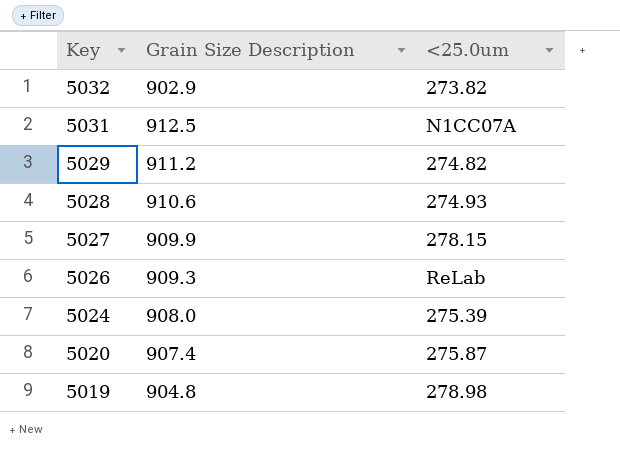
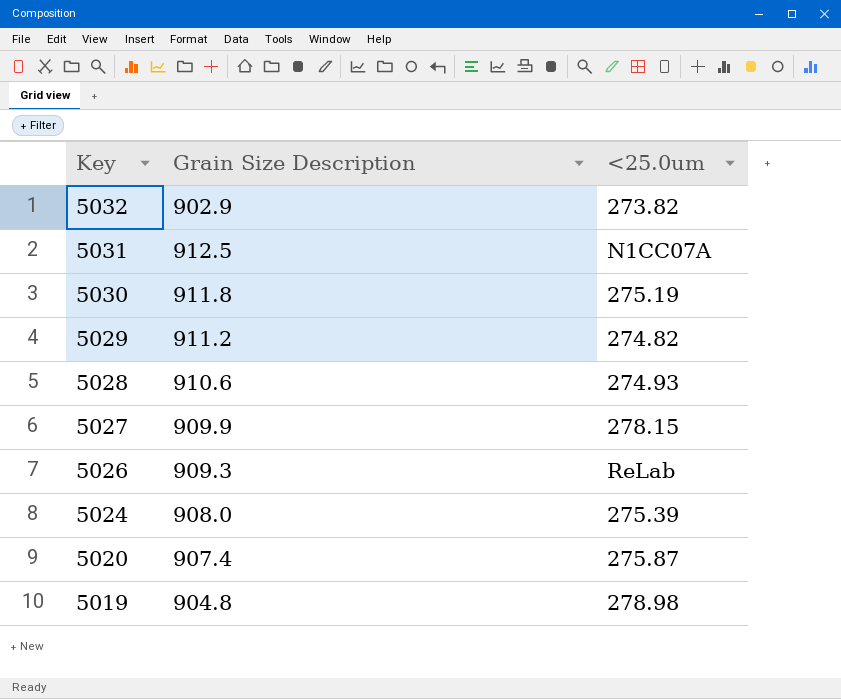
row 5030: none -> 911.8 | 275.19

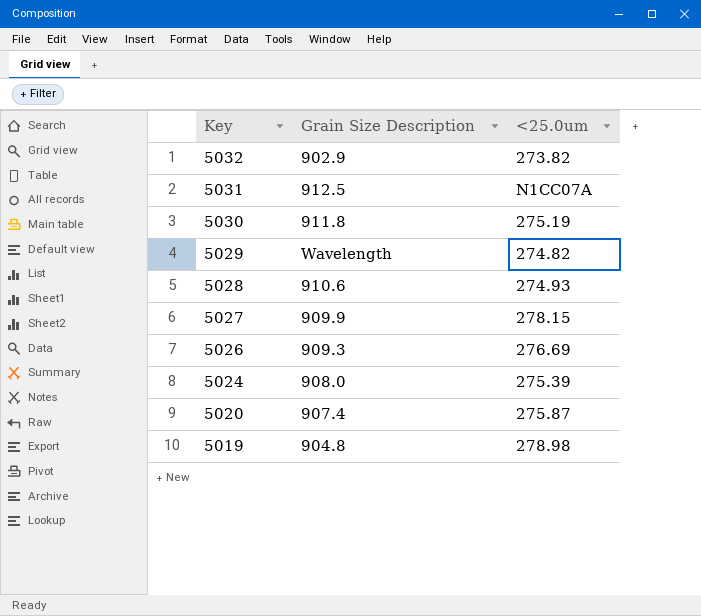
5029 | Grain Size Description: 911.2 -> Wavelength
5026 | <25.0um: ReLab -> 276.69

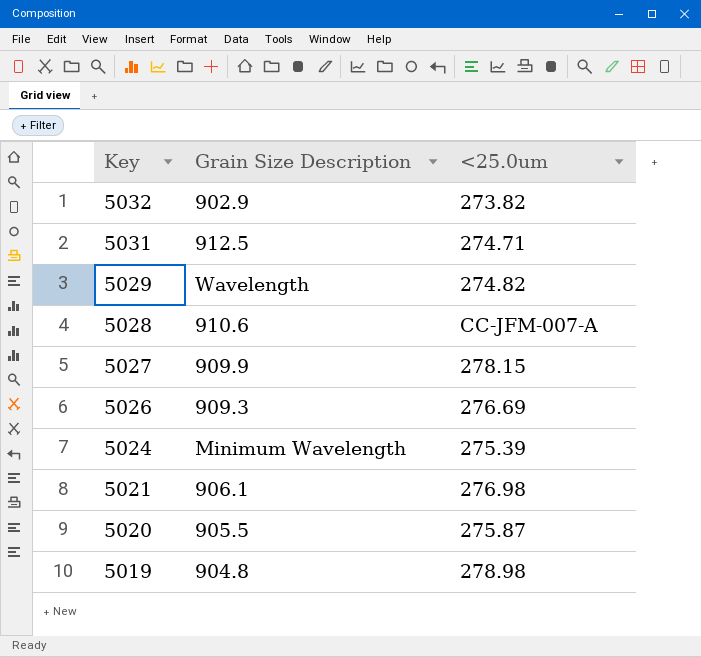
row 5030: 911.8 | 275.19 -> none
5031 | <25.0um: N1CC07A -> 274.71
5028 | <25.0um: 274.93 -> CC-JFM-007-A
5024 | Grain Size Description: 908.0 -> Minimum Wavelength
row 5021: none -> 906.1 | 276.98
5020 | Grain Size Description: 907.4 -> 905.5

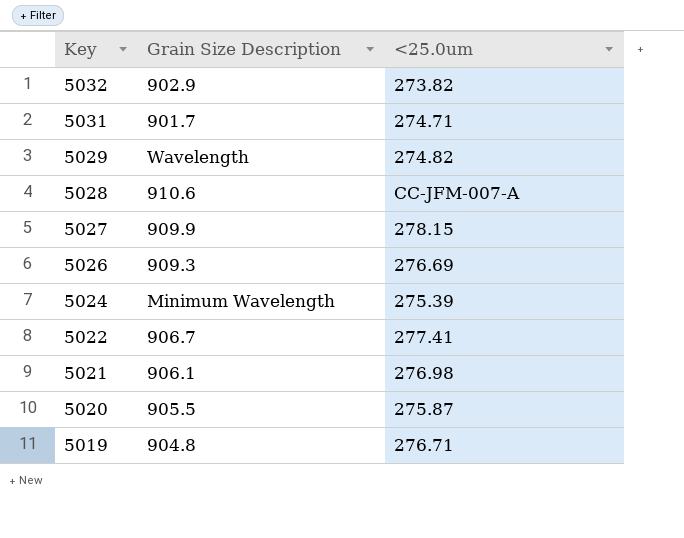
5031 | Grain Size Description: 912.5 -> 901.7
row 5022: none -> 906.7 | 277.41
5019 | <25.0um: 278.98 -> 276.71

